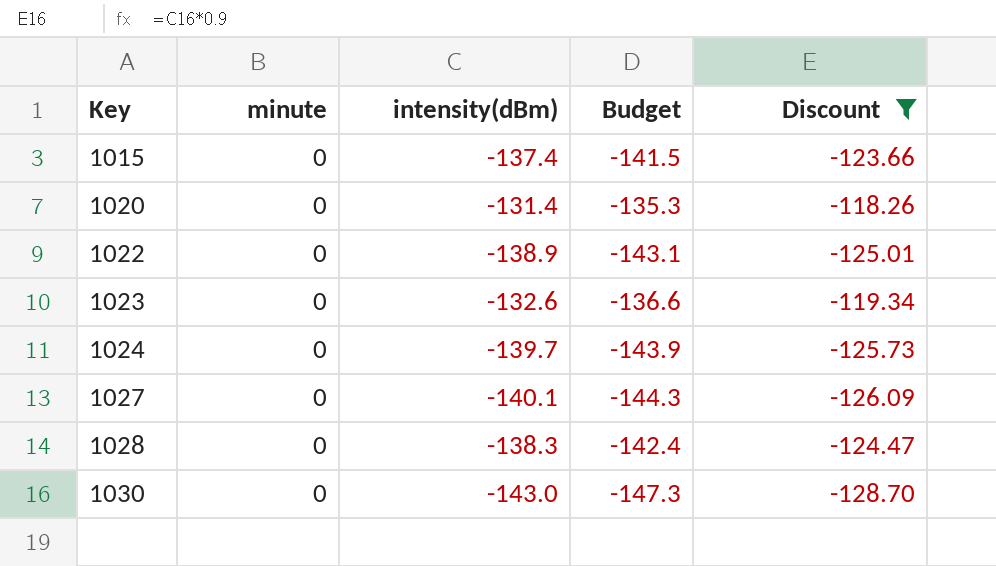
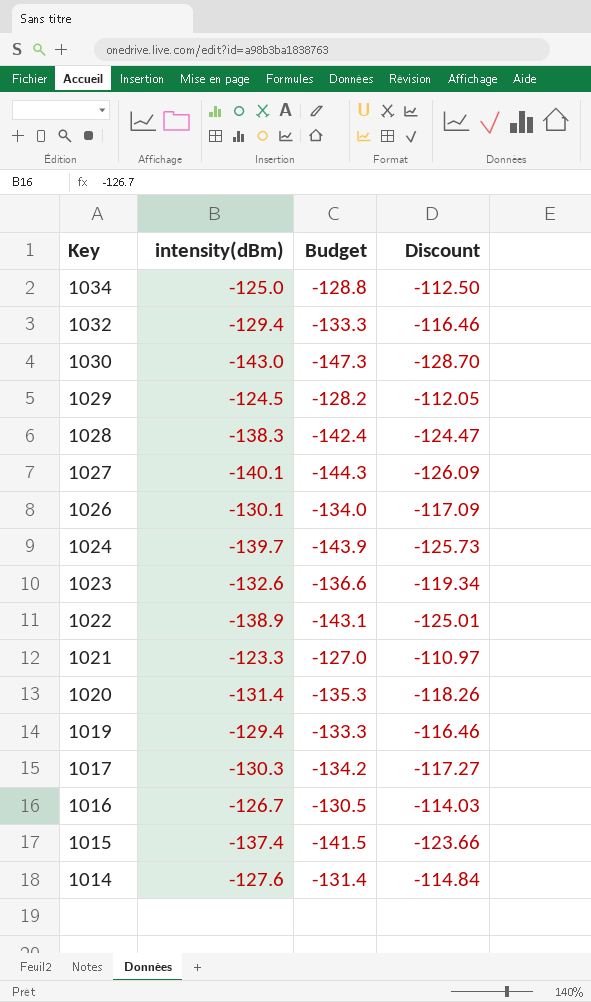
filter: Discount <= -118.26 -> none
row order: Key ascending -> Key descending
column minute | position: 2 -> none

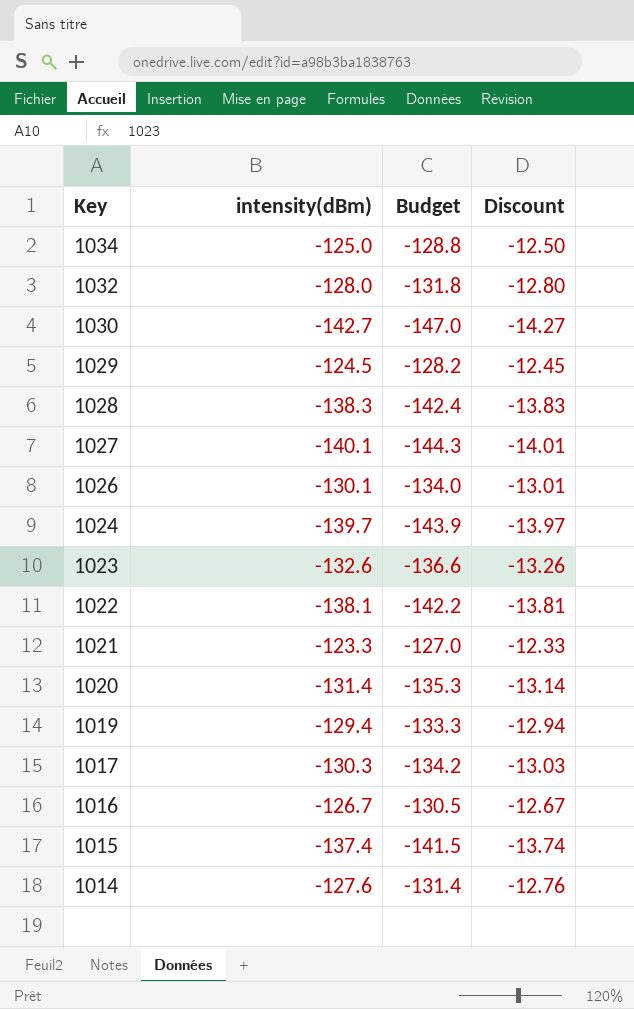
column Discount | formula: [intensity(dBm)] * 0.9 -> [intensity(dBm)] * 0.1
1032 | intensity(dBm): -129.4 -> -128.0
1032 | Budget: -133.3 -> -131.8
1030 | intensity(dBm): -143.0 -> -142.7
1030 | Budget: -147.3 -> -147.0
1022 | intensity(dBm): -138.9 -> -138.1
1022 | Budget: -143.1 -> -142.2

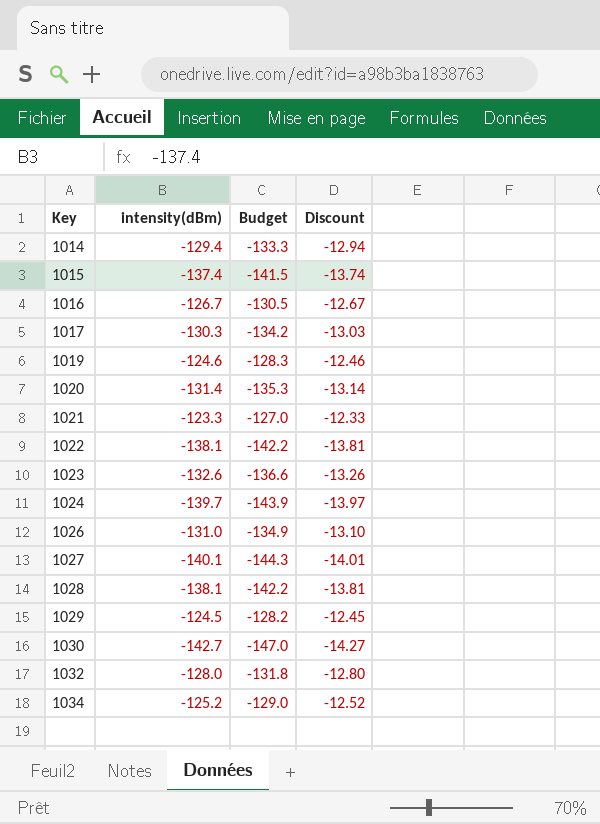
row order: Key descending -> Key ascending
1014 | intensity(dBm): -127.6 -> -129.4
1014 | Budget: -131.4 -> -133.3
1014 | Discount: -12.76 -> -12.94
1019 | intensity(dBm): -129.4 -> -124.6
1019 | Budget: -133.3 -> -128.3
1019 | Discount: -12.94 -> -12.46
1026 | intensity(dBm): -130.1 -> -131.0
1026 | Budget: -134.0 -> -134.9
1026 | Discount: -13.01 -> -13.10
1028 | intensity(dBm): -138.3 -> -138.1
1028 | Budget: -142.4 -> -142.2
1028 | Discount: -13.83 -> -13.81
1034 | intensity(dBm): -125.0 -> -125.2
1034 | Budget: -128.8 -> -129.0
1034 | Discount: -12.50 -> -12.52

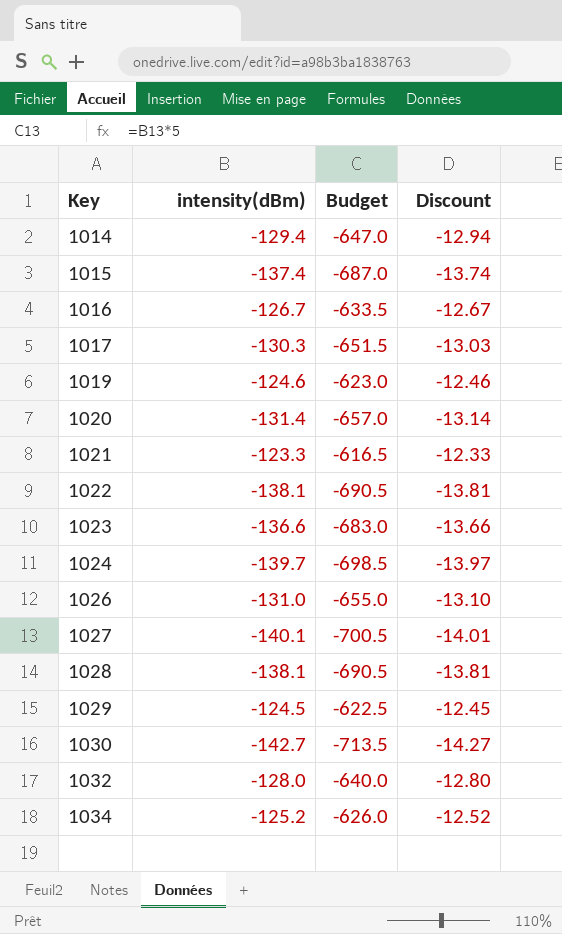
column Budget | formula: [intensity(dBm)] * 1.03 -> [intensity(dBm)] * 5
1023 | intensity(dBm): -132.6 -> -136.6
1023 | Discount: -13.26 -> -13.66

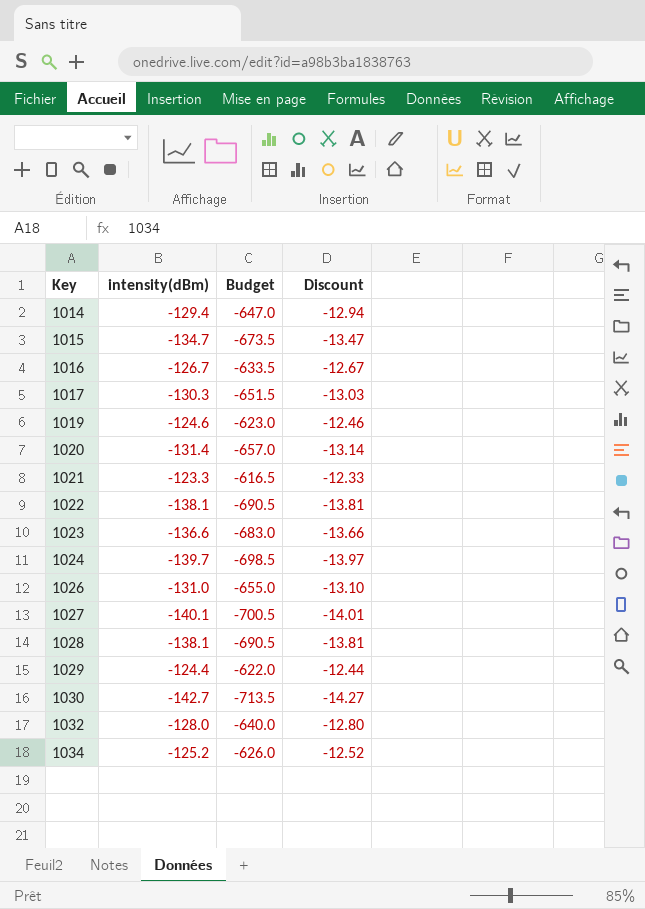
1015 | intensity(dBm): -137.4 -> -134.7
1015 | Budget: -687.0 -> -673.5
1015 | Discount: -13.74 -> -13.47
1029 | intensity(dBm): -124.5 -> -124.4
1029 | Budget: -622.5 -> -622.0
1029 | Discount: -12.45 -> -12.44

